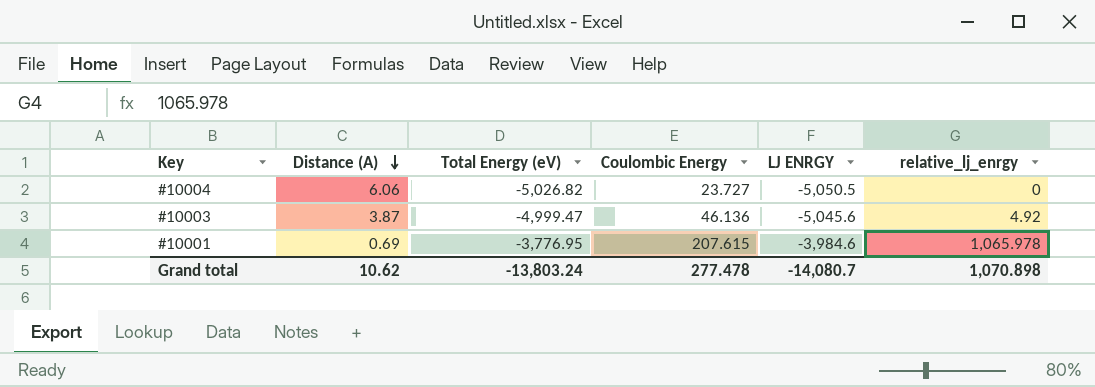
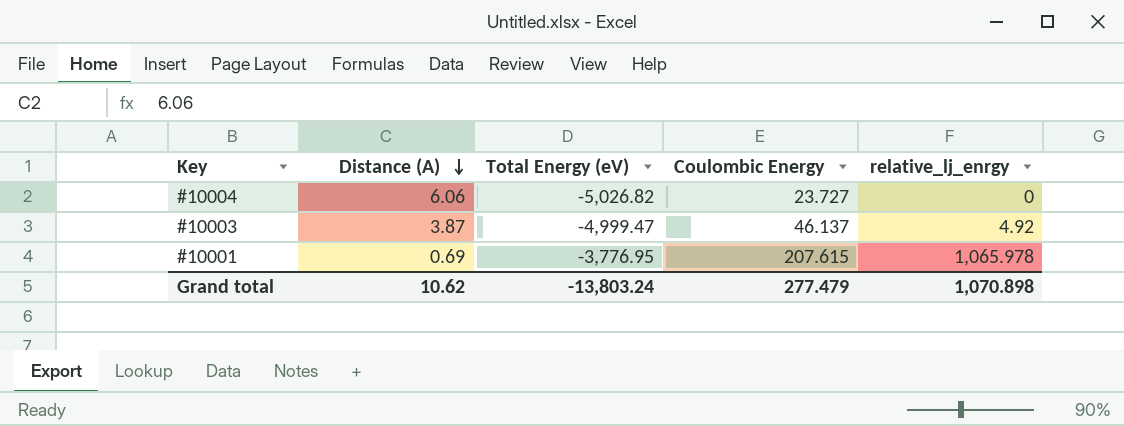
column LJ ENRGY | formula: [Total Energy (eV)] - [Coulombic Energy] -> none
#10003 | Coulombic Energy: 46.136 -> 46.137
Grand total | Coulombic Energy: 277.478 -> 277.479

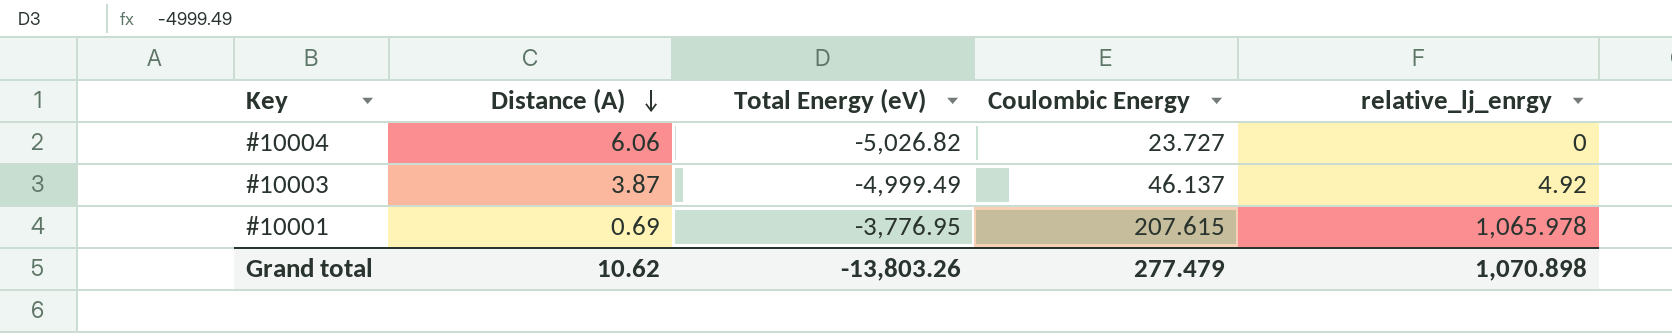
#10003 | Total Energy (eV): -4,999.47 -> -4,999.49
Grand total | Total Energy (eV): -13,803.24 -> -13,803.26

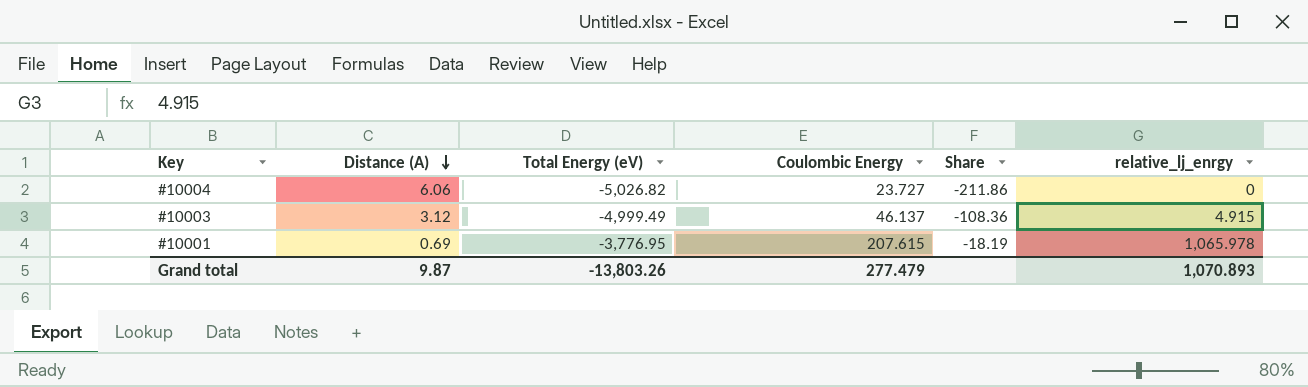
column Share | formula: none -> [Total Energy (eV)] / [Coulombic Energy]
#10003 | Distance (A): 3.87 -> 3.12
#10003 | relative_lj_enrgy: 4.92 -> 4.915
Grand total | Distance (A): 10.62 -> 9.87
Grand total | relative_lj_enrgy: 1,070.898 -> 1,070.893

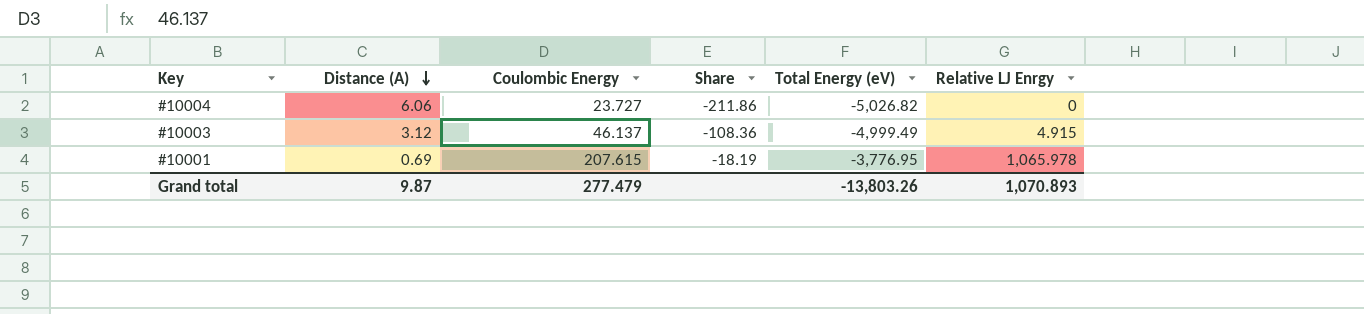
column Total Energy (eV) | position: 3 -> 5
column name: relative_lj_enrgy -> Relative LJ Enrgy

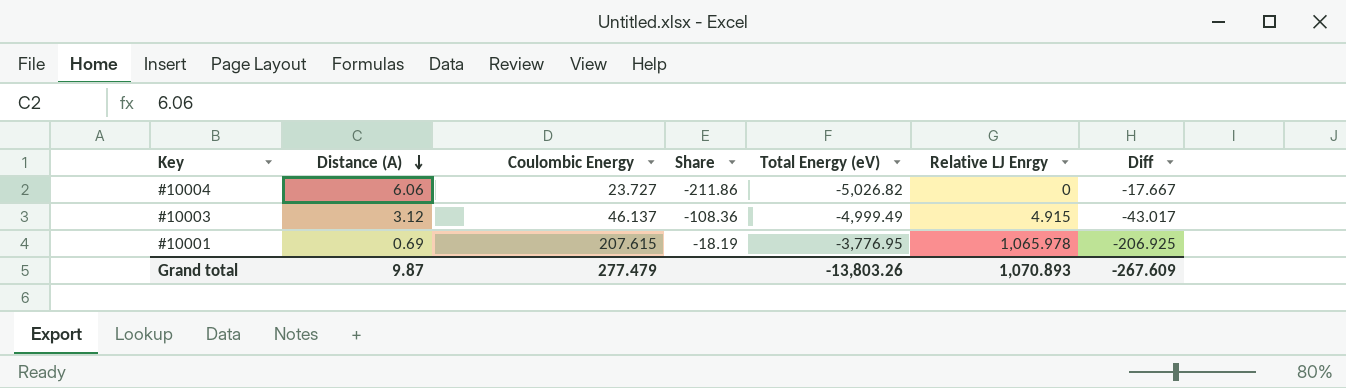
column Diff | formula: none -> [Distance (A)] - [Coulombic Energy]

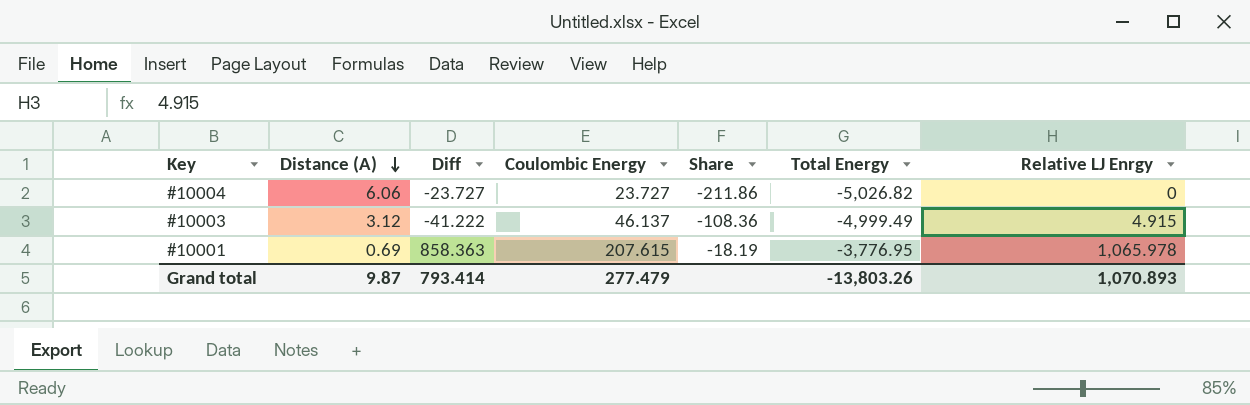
column Diff | formula: [Distance (A)] - [Coulombic Energy] -> [Relative LJ Enrgy] - [Coulombic Energy]
column Diff | position: 7 -> 3
column name: Total Energy (eV) -> Total Energy
Grand total | Diff: -267.609 -> 793.414

